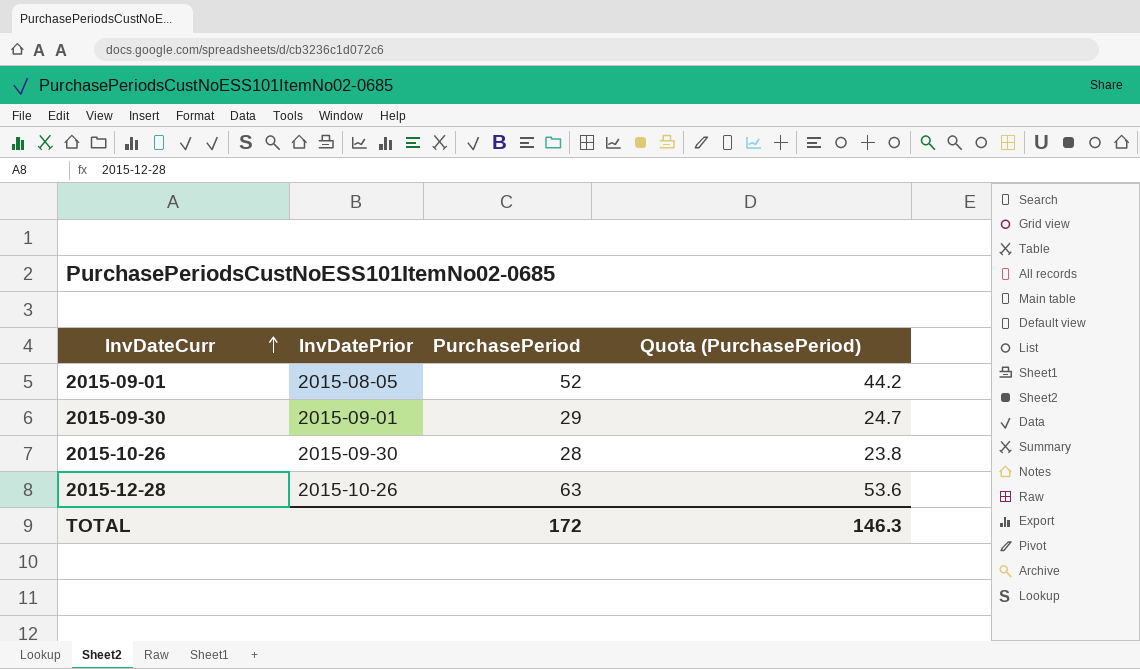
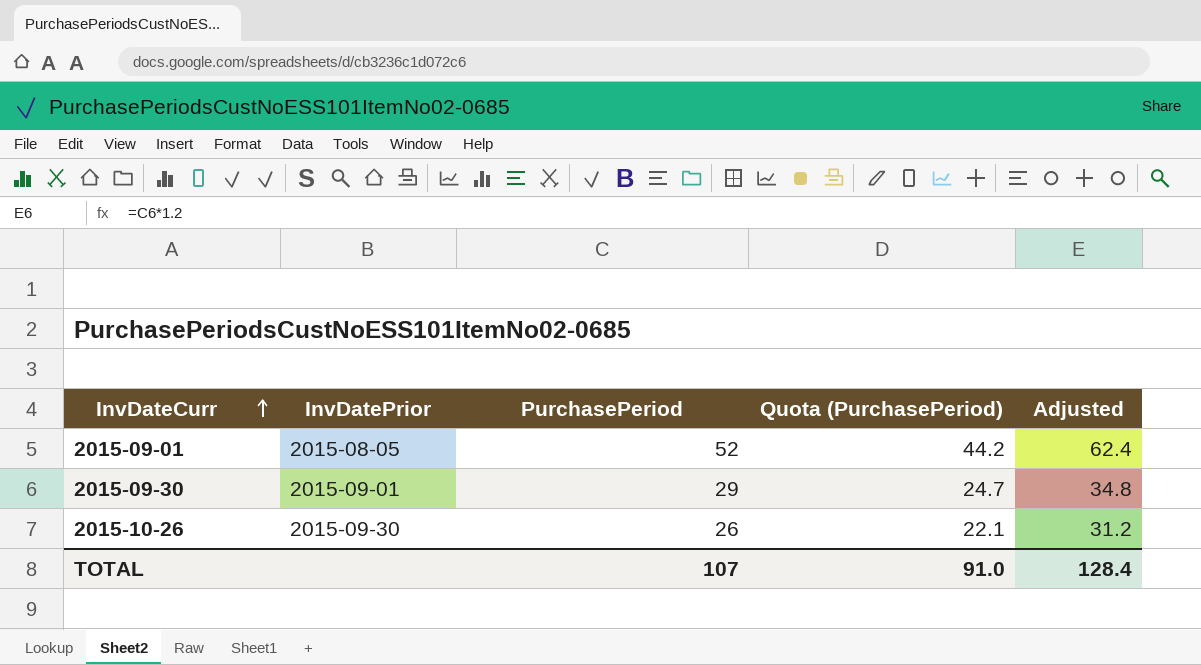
column Adjusted | formula: none -> [PurchasePeriod] * 1.2
row 2015-12-28: 2015-10-26 | 63 | 53.6 -> none
2015-10-26 | PurchasePeriod: 28 -> 26
2015-10-26 | Quota (PurchasePeriod): 23.8 -> 22.1
TOTAL | PurchasePeriod: 172 -> 107
TOTAL | Quota (PurchasePeriod): 146.3 -> 91.0

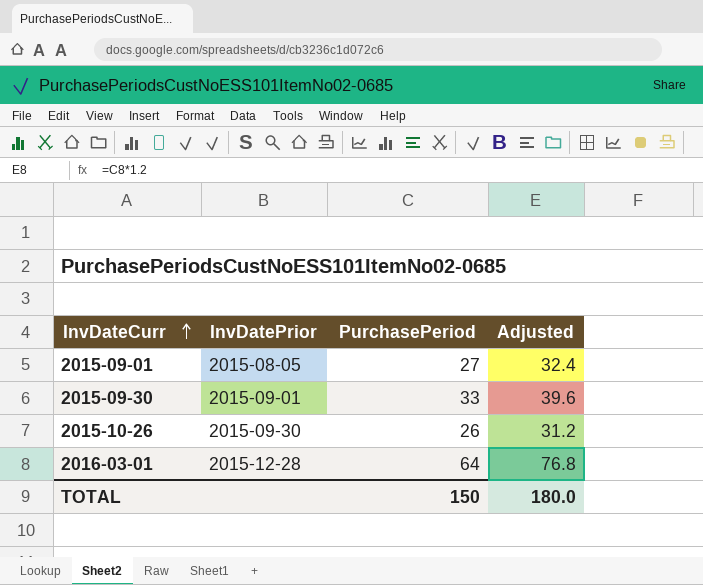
column Quota (PurchasePeriod) | formula: [PurchasePeriod] * 0.85 -> none
2015-09-01 | PurchasePeriod: 52 -> 27
2015-09-01 | Adjusted: 62.4 -> 32.4
2015-09-30 | PurchasePeriod: 29 -> 33
2015-09-30 | Adjusted: 34.8 -> 39.6
row 2016-03-01: none -> 2015-12-28 | 64 | 76.8
TOTAL | PurchasePeriod: 107 -> 150
TOTAL | Adjusted: 128.4 -> 180.0

